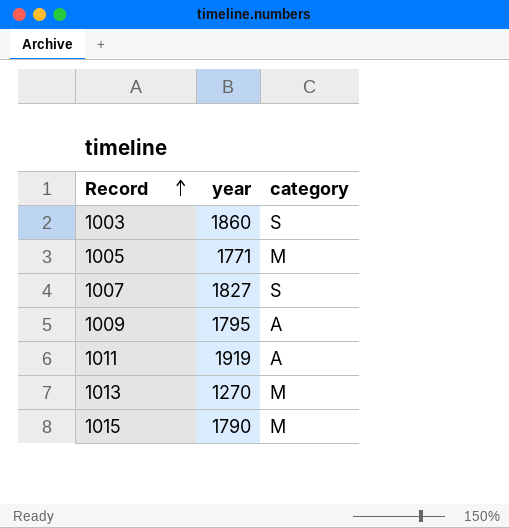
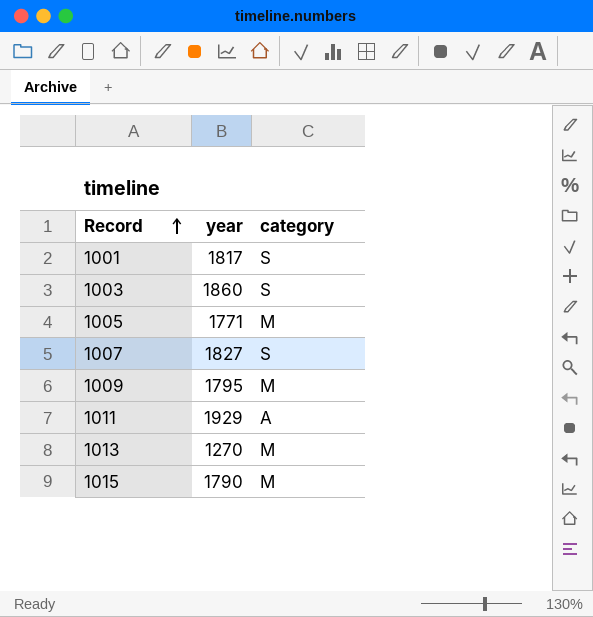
row 1001: none -> 1817 | S
1009 | category: A -> M
1011 | year: 1919 -> 1929

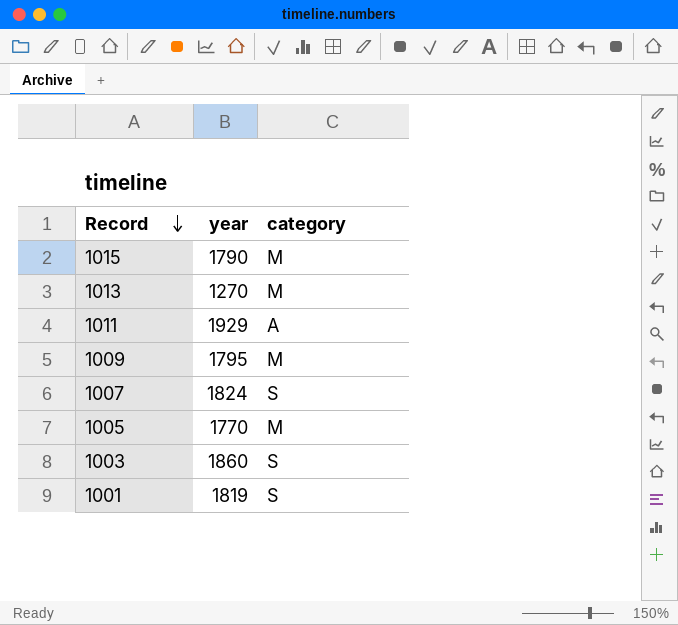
row order: Record ascending -> Record descending
1007 | year: 1827 -> 1824
1005 | year: 1771 -> 1770
1001 | year: 1817 -> 1819

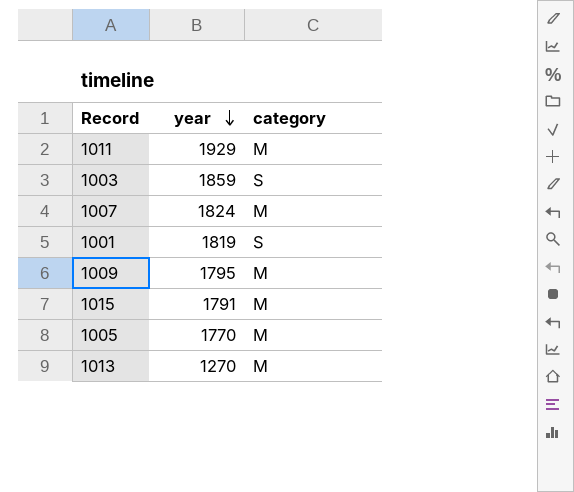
row order: Record descending -> year descending
1011 | category: A -> M
1003 | year: 1860 -> 1859
1007 | category: S -> M
1015 | year: 1790 -> 1791

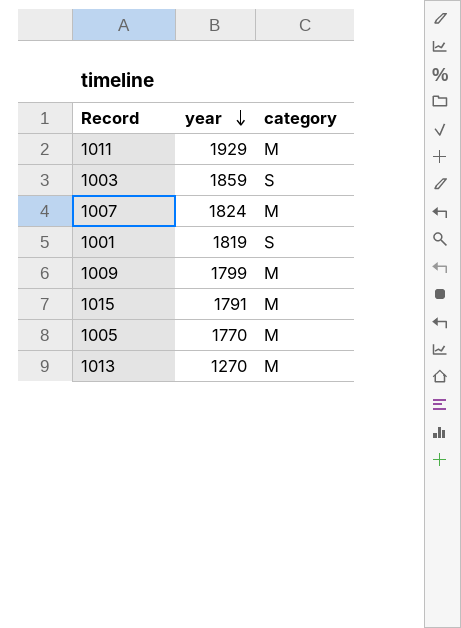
1009 | year: 1795 -> 1799

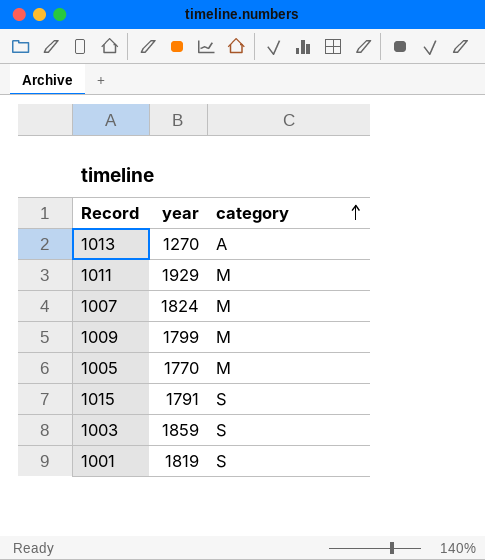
row order: year descending -> category ascending
1013 | category: M -> A
1015 | category: M -> S

